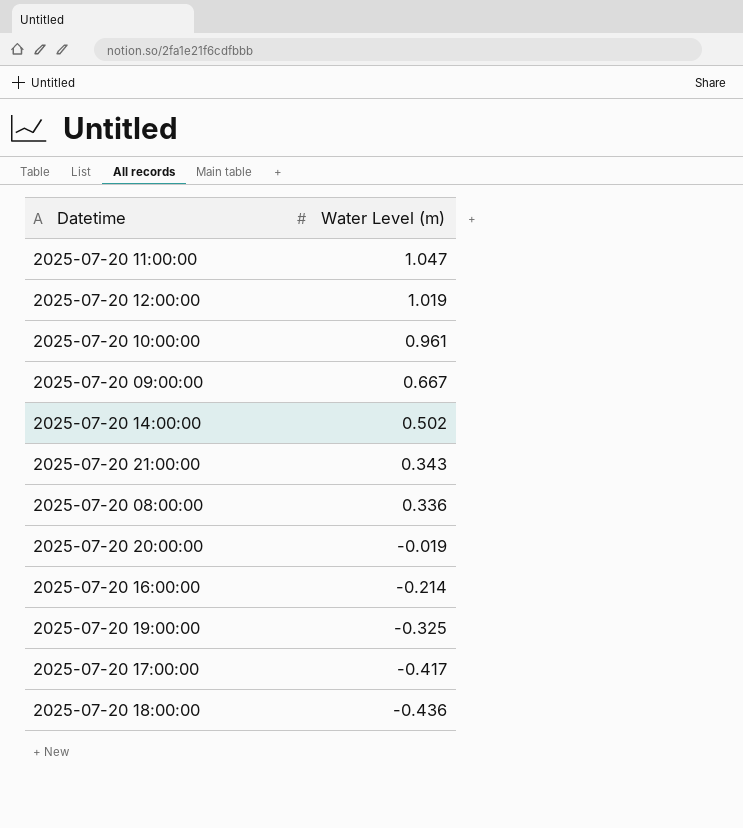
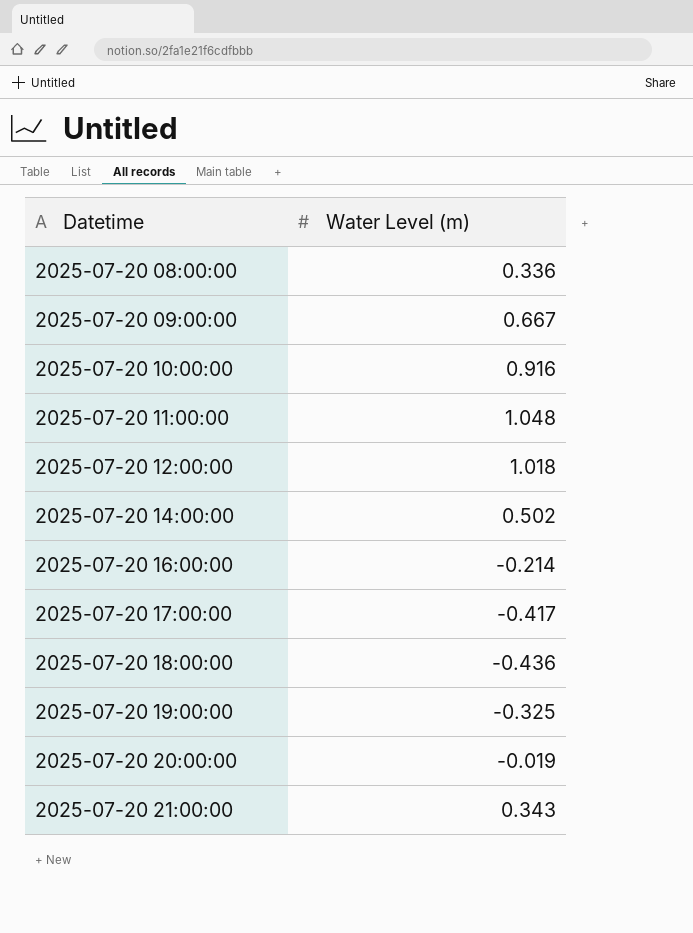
row order: Water Level (m) descending -> Datetime ascending
2025-07-20 10:00:00 | Water Level (m): 0.961 -> 0.916
2025-07-20 11:00:00 | Water Level (m): 1.047 -> 1.048
2025-07-20 12:00:00 | Water Level (m): 1.019 -> 1.018

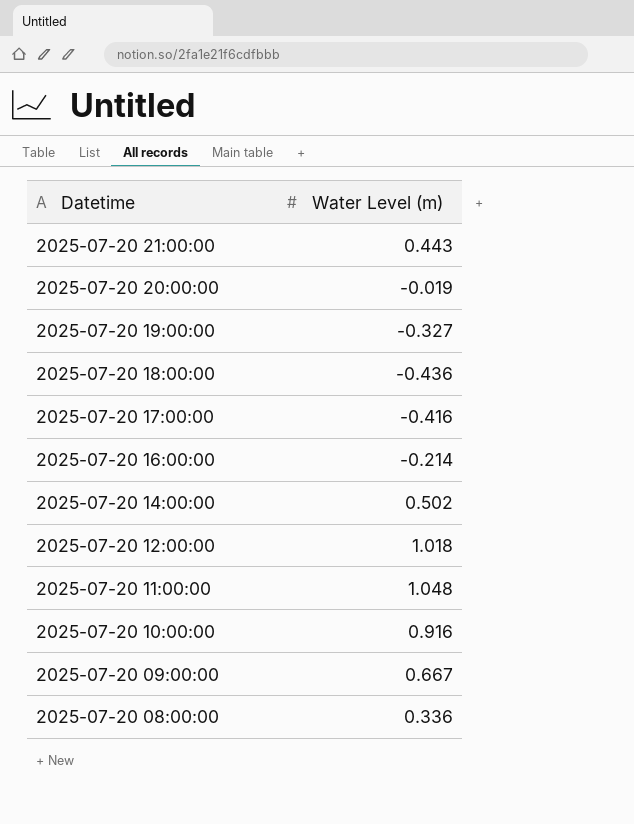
row order: Datetime ascending -> Datetime descending
2025-07-20 21:00:00 | Water Level (m): 0.343 -> 0.443
2025-07-20 19:00:00 | Water Level (m): -0.325 -> -0.327
2025-07-20 17:00:00 | Water Level (m): -0.417 -> -0.416

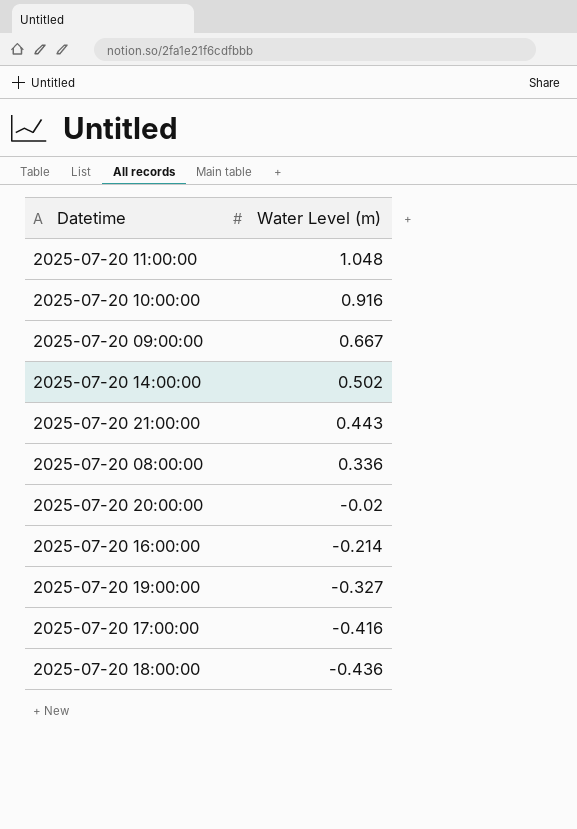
row order: Datetime descending -> Water Level (m) descending
row 2025-07-20 12:00:00: 1.018 -> none
2025-07-20 20:00:00 | Water Level (m): -0.019 -> -0.02

